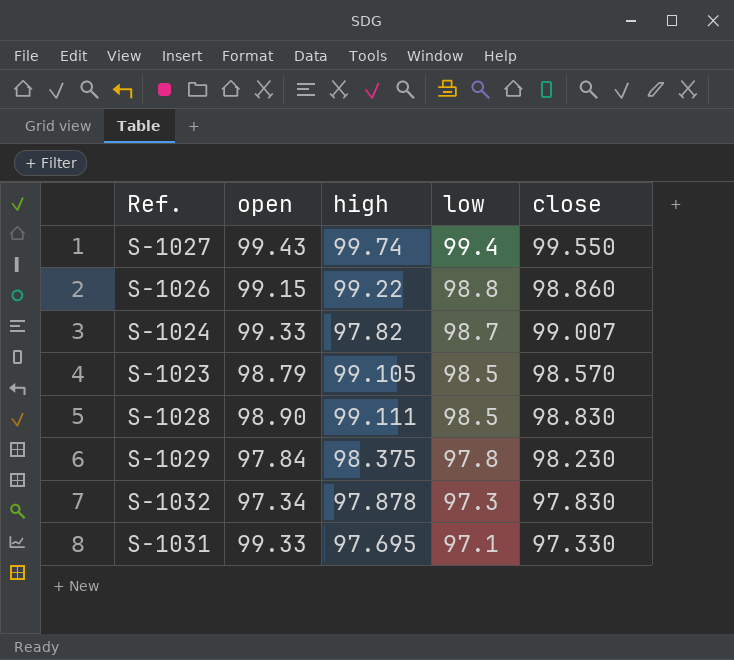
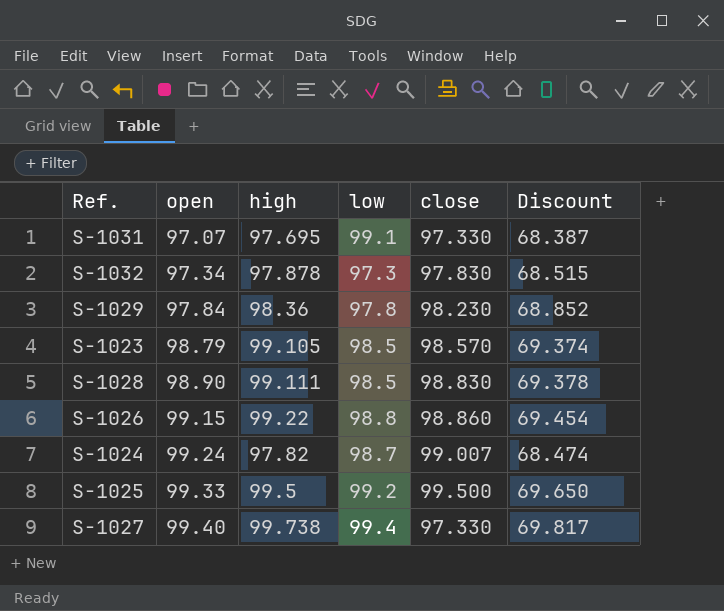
row order: low descending -> open ascending
column Discount | formula: none -> [high] * 0.7
S-1031 | open: 99.33 -> 97.07
S-1031 | low: 97.1 -> 99.1
S-1029 | high: 98.375 -> 98.36
S-1024 | open: 99.33 -> 99.24
row S-1025: none -> 99.33 | 99.5 | 99.2 | 99.500 | 69.650
S-1027 | open: 99.43 -> 99.40
S-1027 | high: 99.74 -> 99.738
S-1027 | close: 99.550 -> 97.330

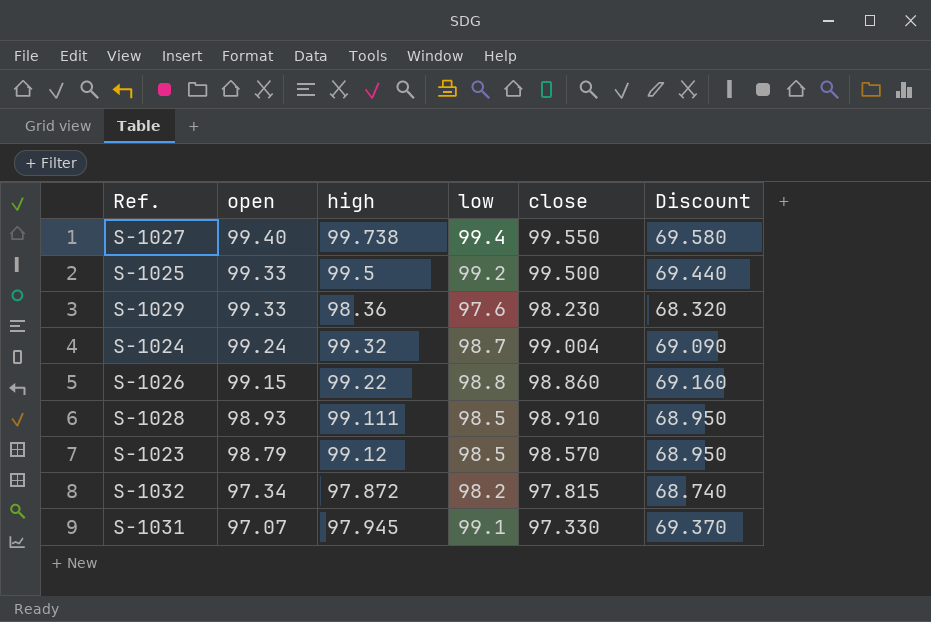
row order: open ascending -> open descending
column Discount | formula: [high] * 0.7 -> [low] * 0.7
S-1027 | close: 97.330 -> 99.550
S-1029 | open: 97.84 -> 99.33
S-1029 | low: 97.8 -> 97.6
S-1024 | high: 97.82 -> 99.32
S-1024 | close: 99.007 -> 99.004
S-1028 | open: 98.90 -> 98.93
S-1028 | close: 98.830 -> 98.910
S-1023 | high: 99.105 -> 99.12
S-1032 | high: 97.878 -> 97.872
S-1032 | low: 97.3 -> 98.2
S-1032 | close: 97.830 -> 97.815
S-1031 | high: 97.695 -> 97.945

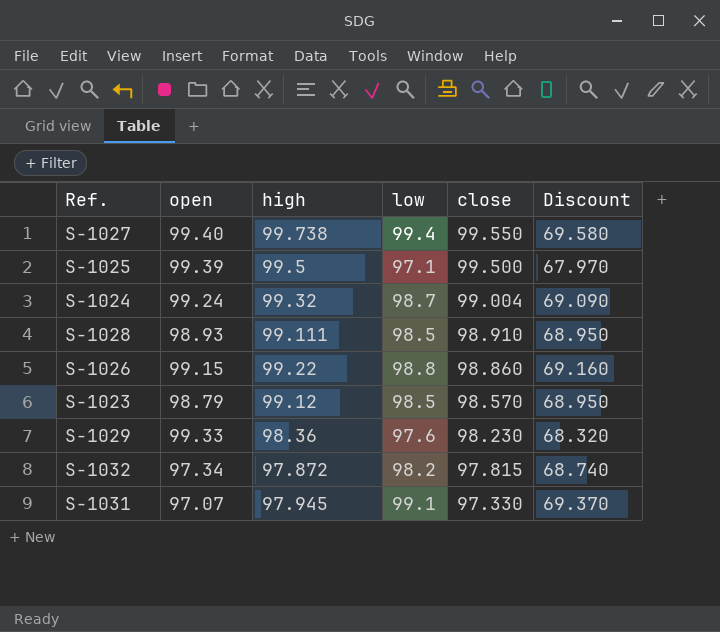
row order: open descending -> close descending
S-1025 | open: 99.33 -> 99.39
S-1025 | low: 99.2 -> 97.1
S-1025 | Discount: 69.440 -> 67.970

